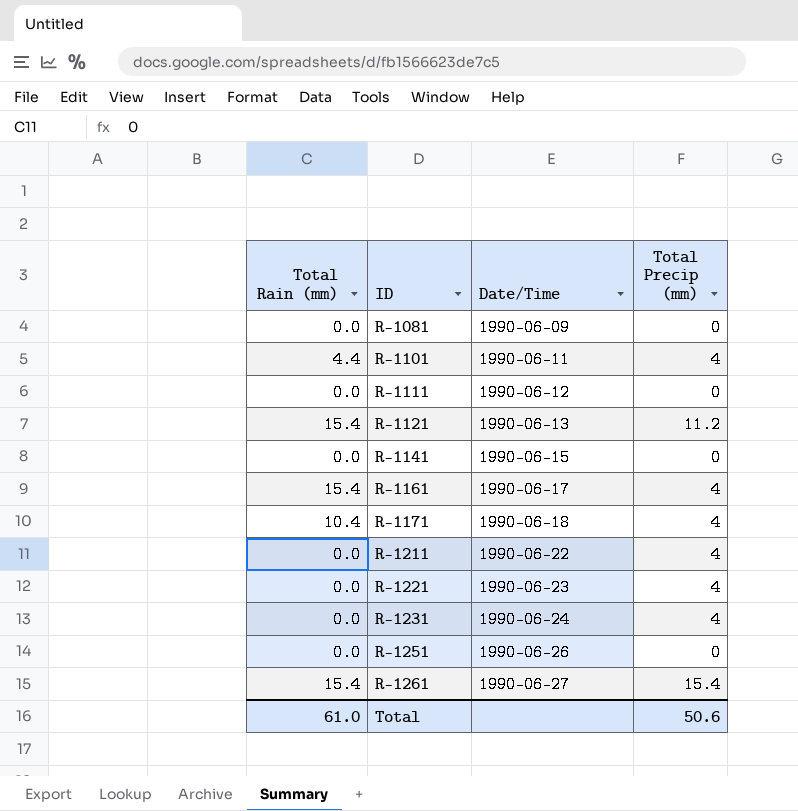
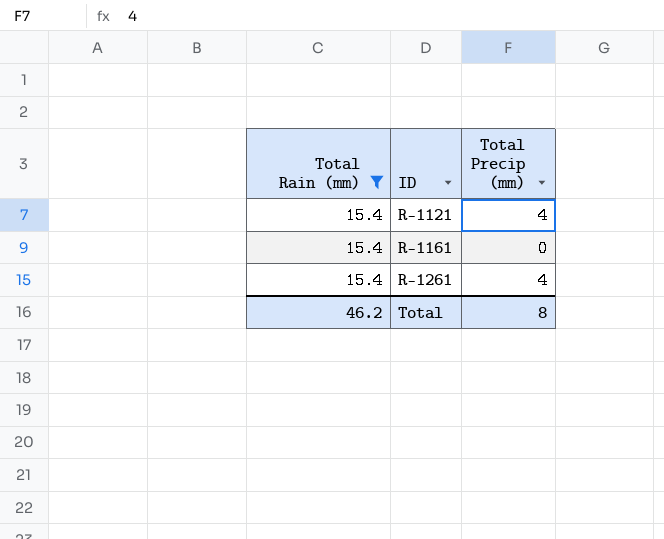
filter: none -> Total Rain (mm) = 15.4
column Date/Time | position: 3 -> none
R-1121 | Total Precip (mm): 11.2 -> 4
R-1161 | Total Precip (mm): 4 -> 0
R-1261 | Total Precip (mm): 15.4 -> 4
Total | Total Rain (mm): 61.0 -> 46.2
Total | Total Precip (mm): 50.6 -> 8

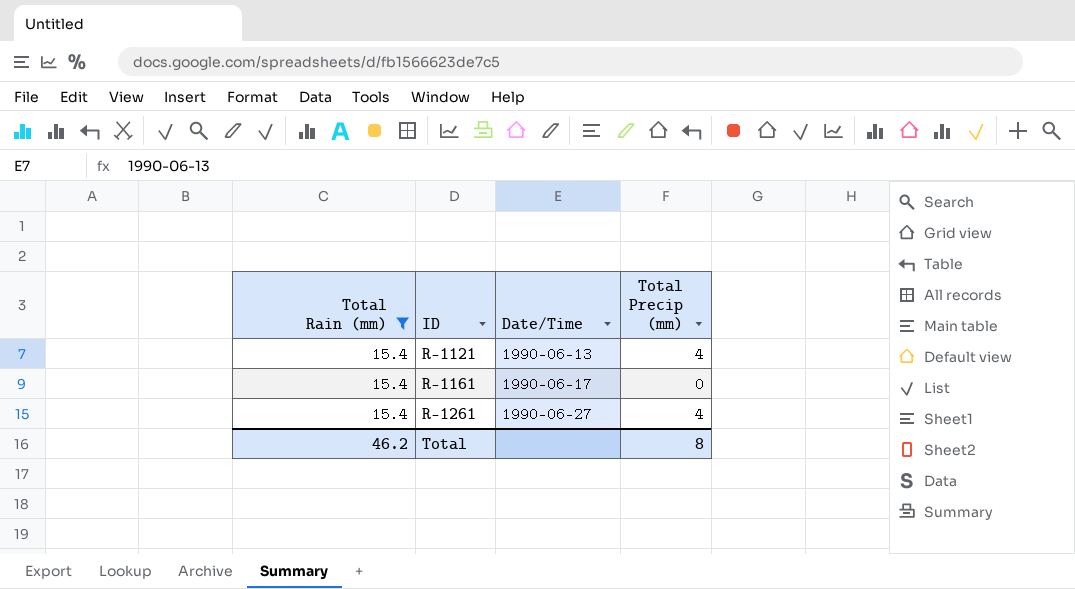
column Date/Time | position: none -> 3

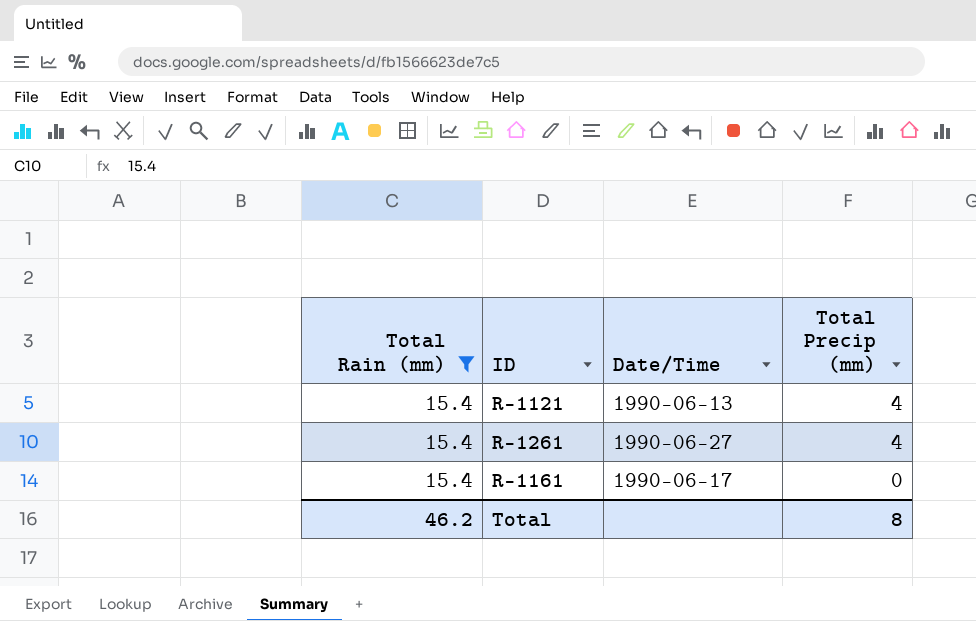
row order: ID ascending -> Total Precip (mm) descending

